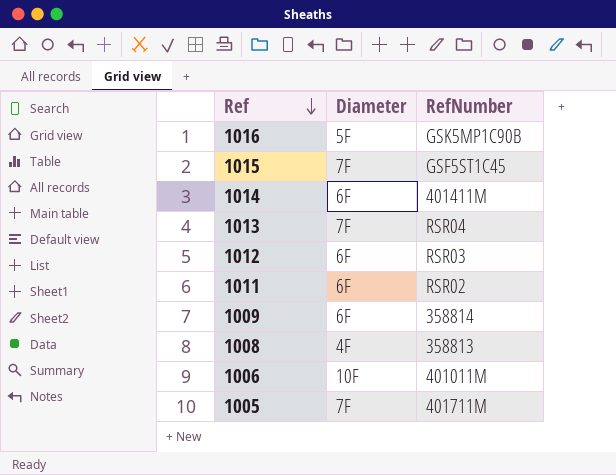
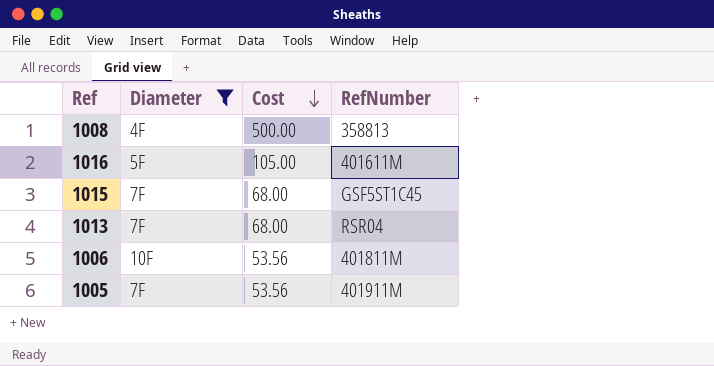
filter: none -> Diameter != 6F
row order: Ref descending -> Cost descending
column Cost | position: none -> 3
1016 | RefNumber: GSK5MP1C90B -> 401611M
1006 | RefNumber: 401011M -> 401811M
1005 | RefNumber: 401711M -> 401911M

